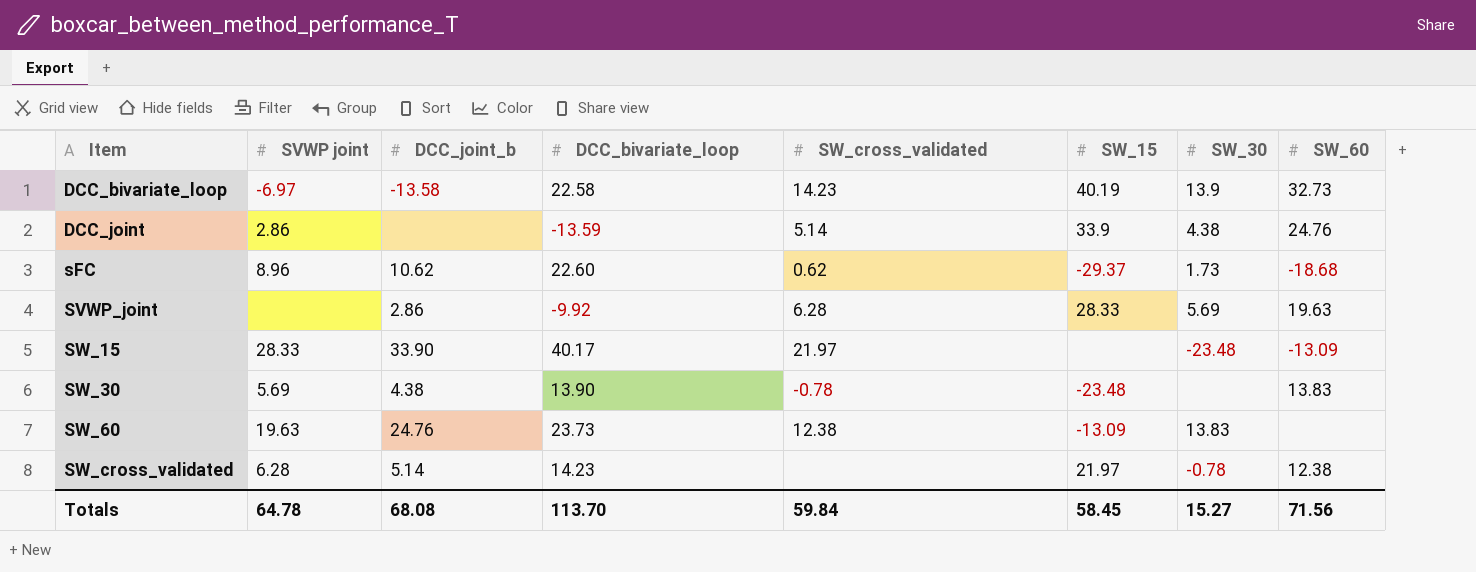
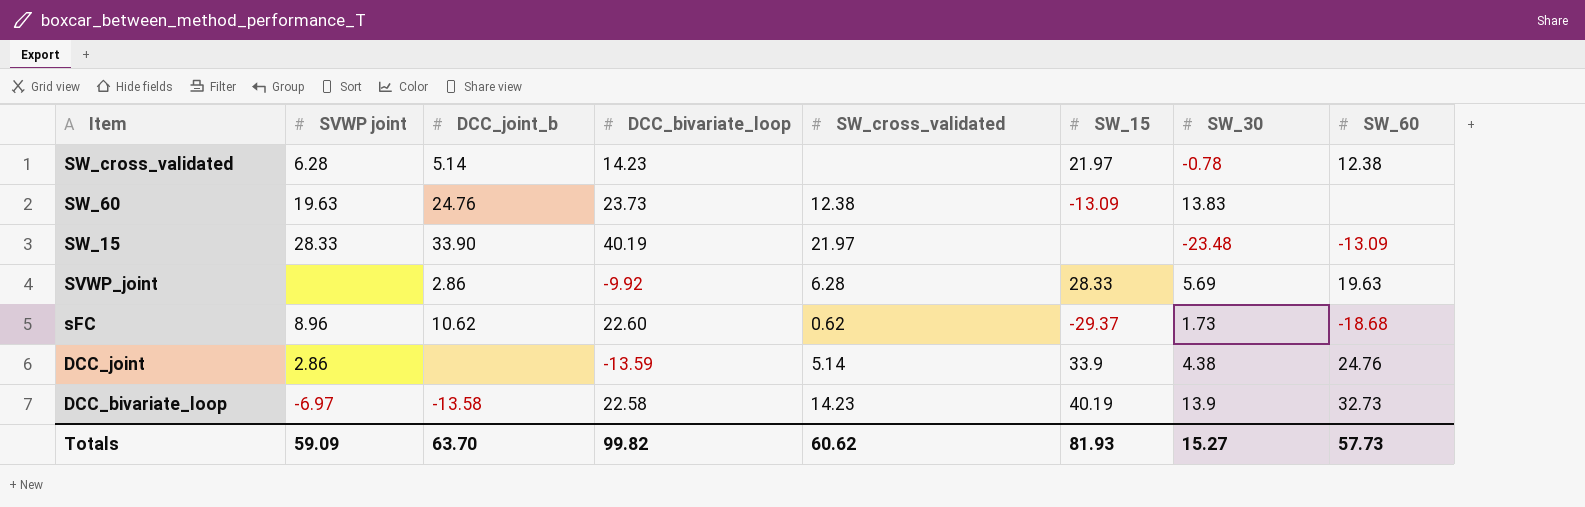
row order: Item ascending -> Item descending
row SW_30: 5.69 | 4.38 | 13.90 | -0.78 | -23.48 | none | 13.83 -> none
SW_15 | DCC_bivariate_loop: 40.17 -> 40.19
Totals | SVWP joint: 64.78 -> 59.09
Totals | DCC_joint_b: 68.08 -> 63.70
Totals | DCC_bivariate_loop: 113.70 -> 99.82
Totals | SW_cross_validated: 59.84 -> 60.62
Totals | SW_15: 58.45 -> 81.93
Totals | SW_60: 71.56 -> 57.73

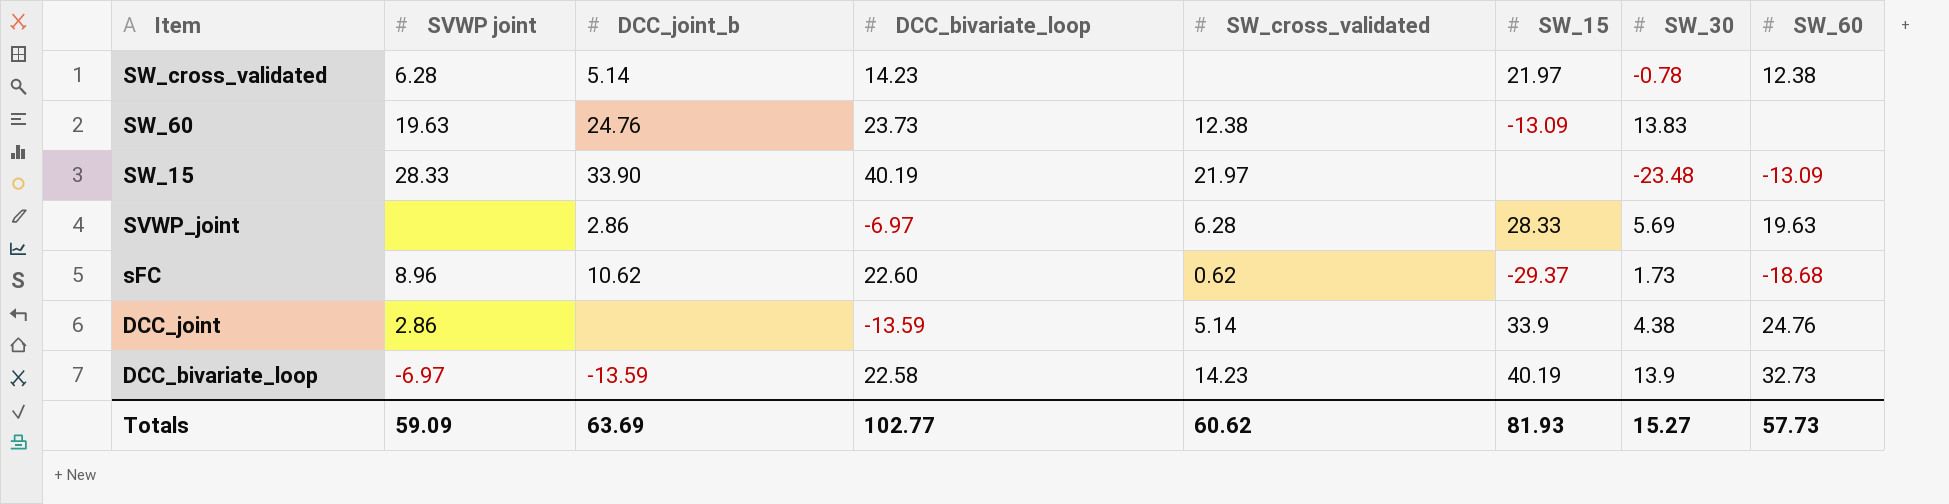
SVWP_joint | DCC_bivariate_loop: -9.92 -> -6.97
DCC_bivariate_loop | DCC_joint_b: -13.58 -> -13.59
Totals | DCC_joint_b: 63.70 -> 63.69
Totals | DCC_bivariate_loop: 99.82 -> 102.77

